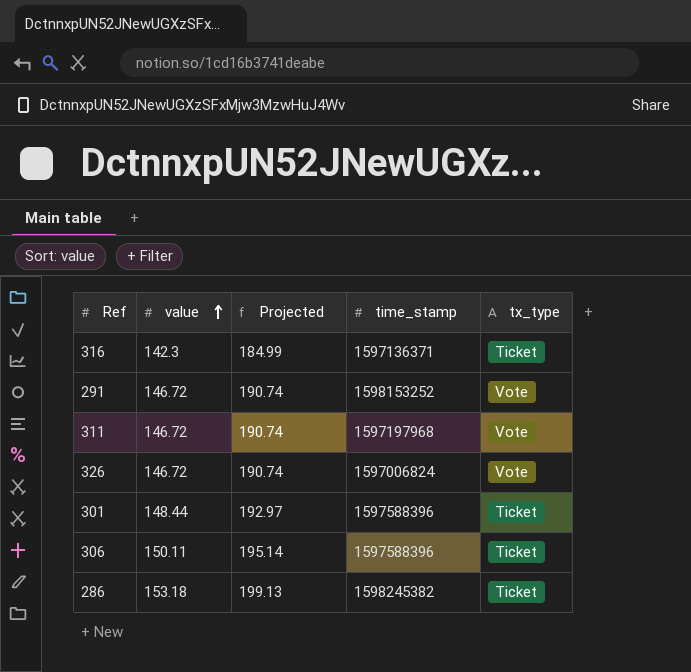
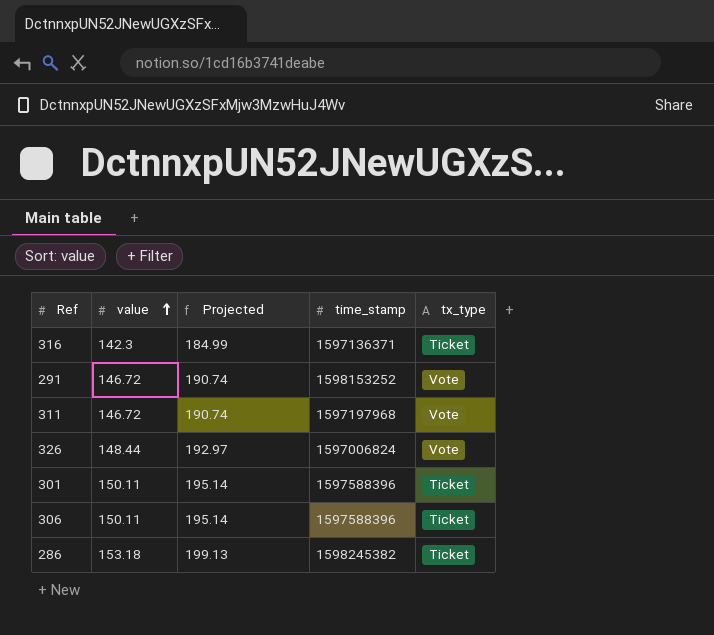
326 | value: 146.72 -> 148.44
326 | Projected: 190.74 -> 192.97
301 | value: 148.44 -> 150.11
301 | Projected: 192.97 -> 195.14

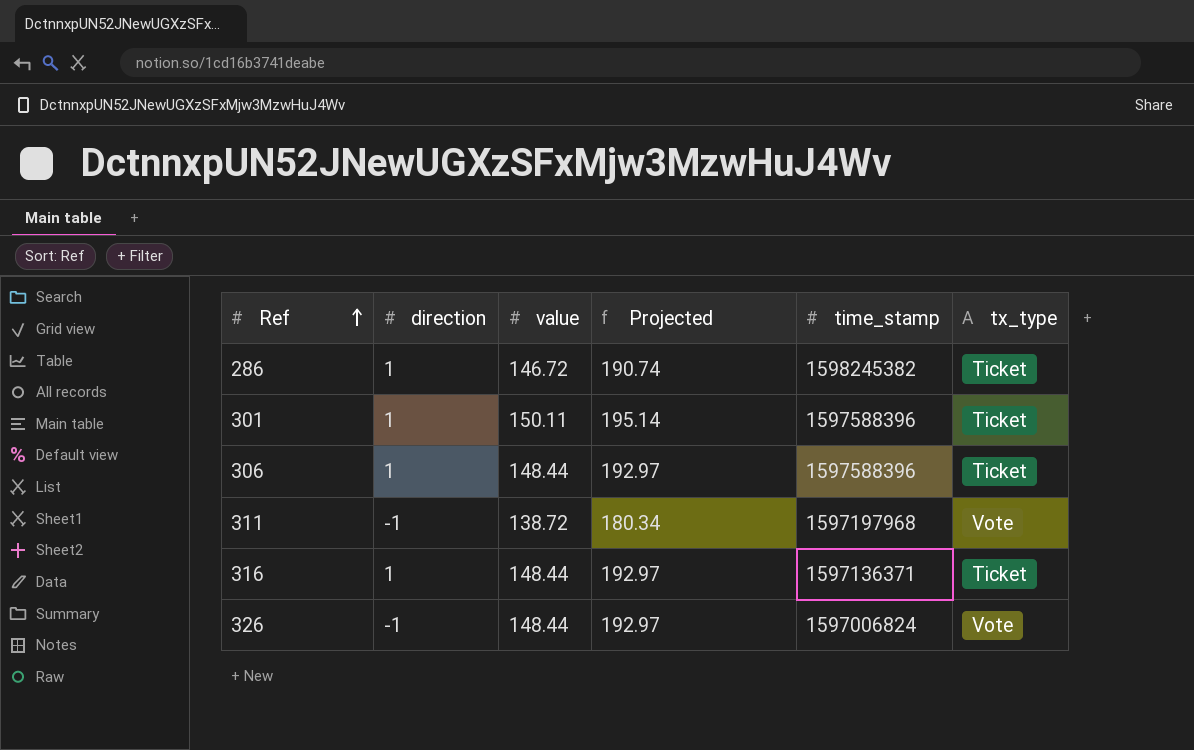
row order: value ascending -> Ref ascending
column direction | position: none -> 2
row 291: 146.72 | 190.74 | 1598153252 | Vote -> none
286 | value: 153.18 -> 146.72
286 | Projected: 199.13 -> 190.74
306 | value: 150.11 -> 148.44
306 | Projected: 195.14 -> 192.97
311 | value: 146.72 -> 138.72
311 | Projected: 190.74 -> 180.34
316 | value: 142.3 -> 148.44
316 | Projected: 184.99 -> 192.97

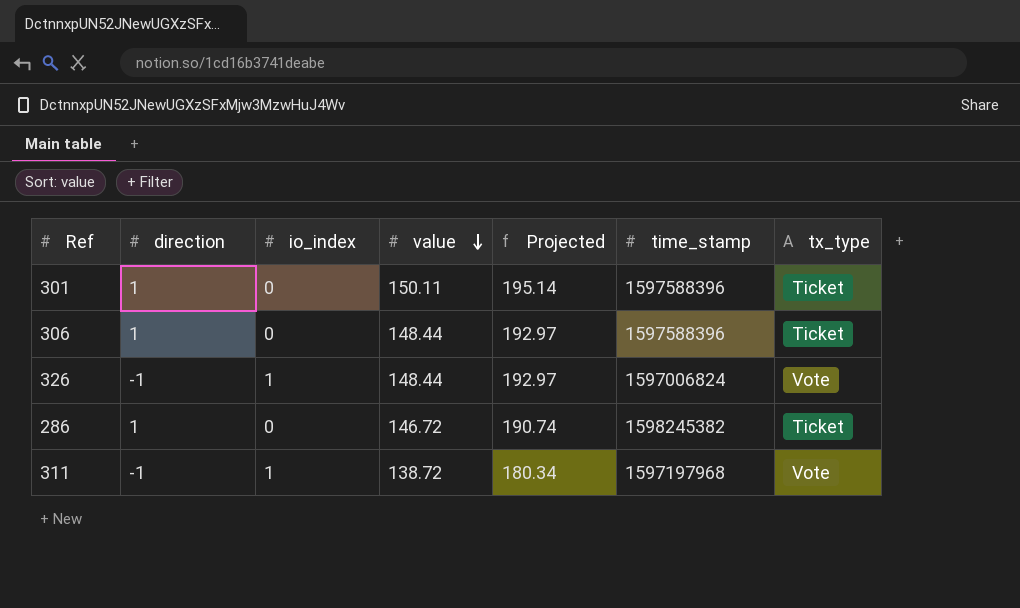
row order: Ref ascending -> value descending
column io_index | position: none -> 3
row 316: 1 | 148.44 | 192.97 | 1597136371 | Ticket -> none

